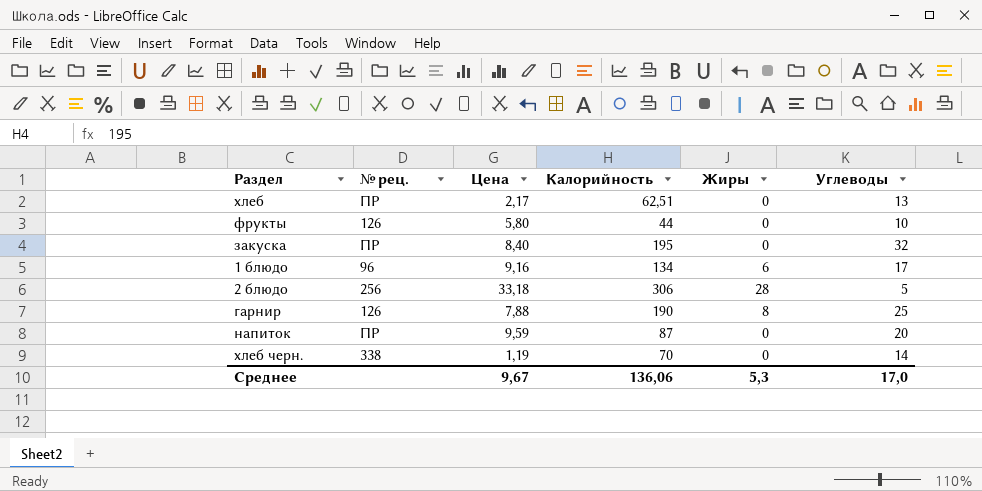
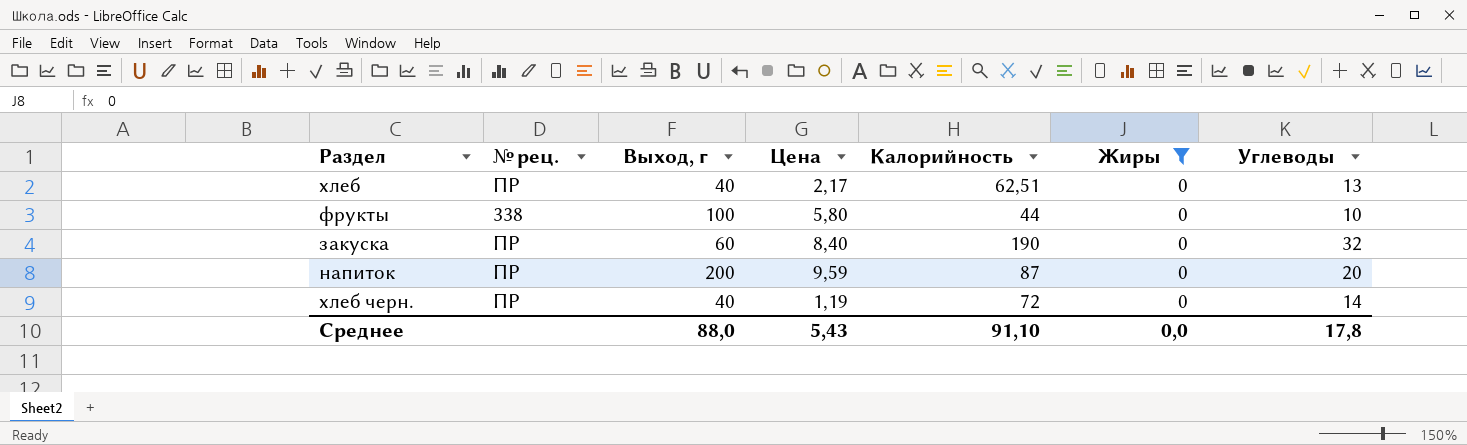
filter: none -> Жиры = 0
column Выход, г | position: none -> 3
фрукты | № рец.: 126 -> 338
закуска | Калорийность: 195 -> 190
хлеб черн. | № рец.: 338 -> ПР
хлеб черн. | Калорийность: 70 -> 72
Среднее | Цена: 9,67 -> 5,43
Среднее | Калорийность: 136,06 -> 91,10
Среднее | Жиры: 5,3 -> 0,0
Среднее | Углеводы: 17,0 -> 17,8

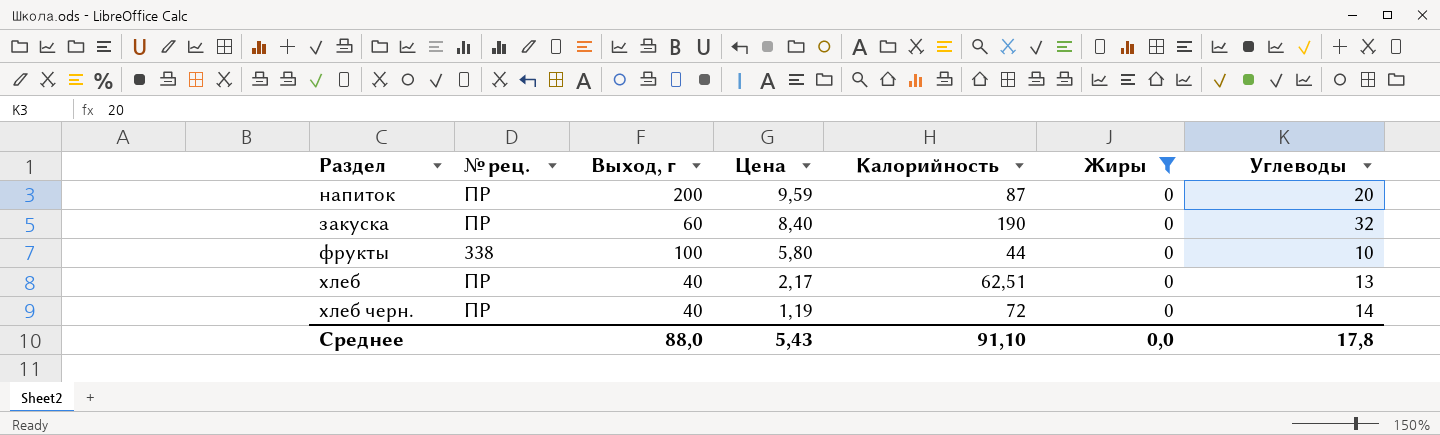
row order: none -> Цена descending

